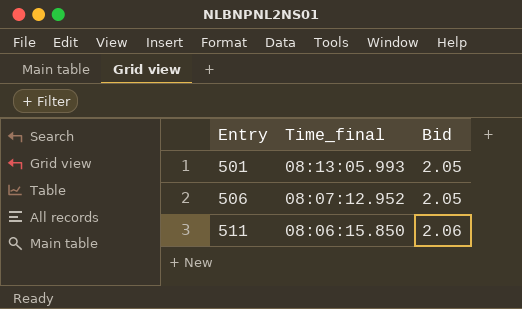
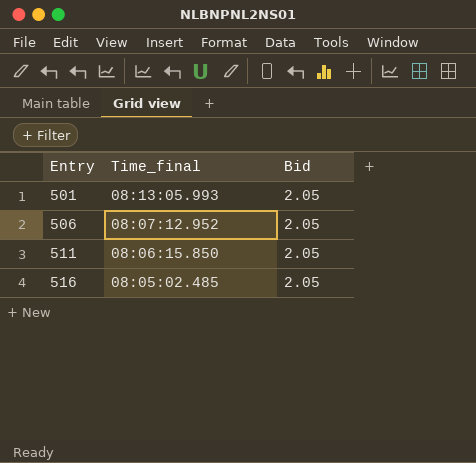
511 | Bid: 2.06 -> 2.05
row 516: none -> 08:05:02.485 | 2.05

